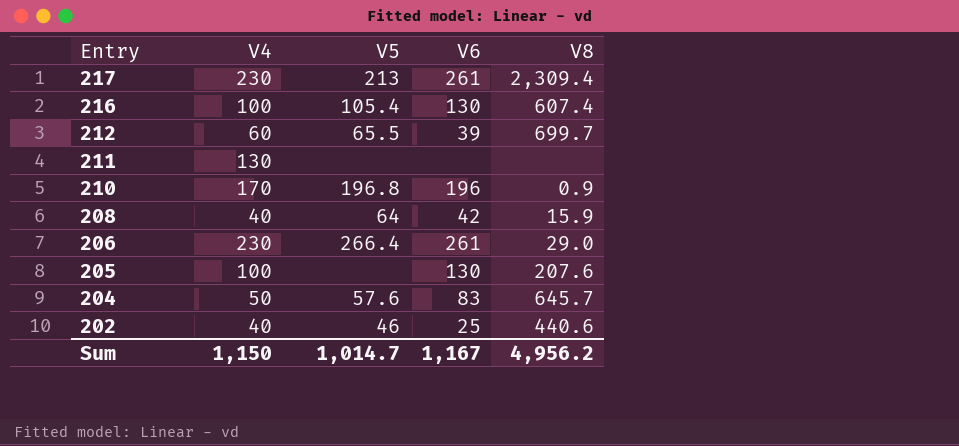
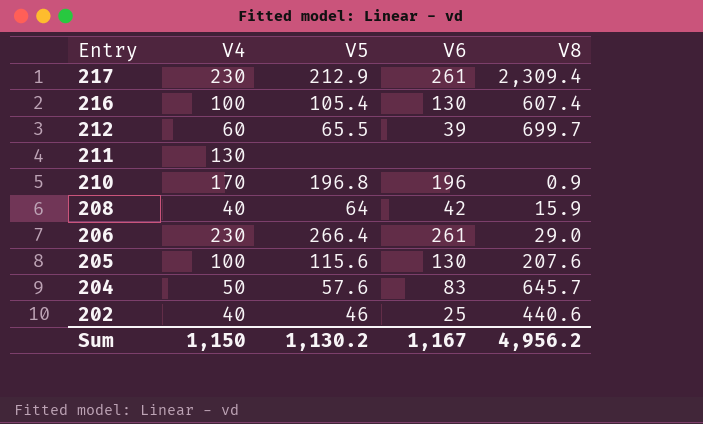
217 | V5: 213 -> 212.9
205 | V5: none -> 115.6
Sum | V5: 1,014.7 -> 1,130.2

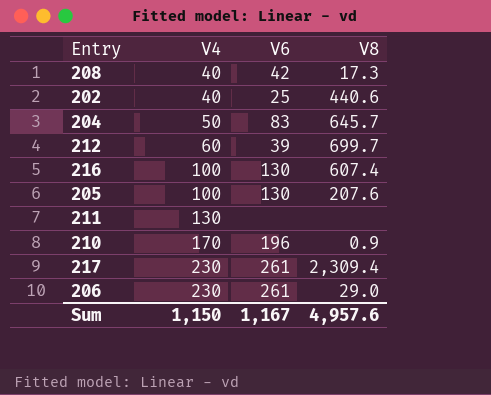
row order: Entry descending -> V4 ascending
column V5 | position: 3 -> none
208 | V8: 15.9 -> 17.3
Sum | V8: 4,956.2 -> 4,957.6

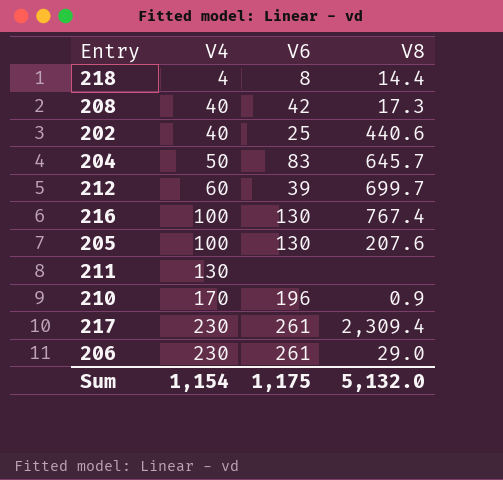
row 218: none -> 4 | 8 | 14.4
216 | V8: 607.4 -> 767.4
Sum | V4: 1,150 -> 1,154
Sum | V6: 1,167 -> 1,175
Sum | V8: 4,957.6 -> 5,132.0

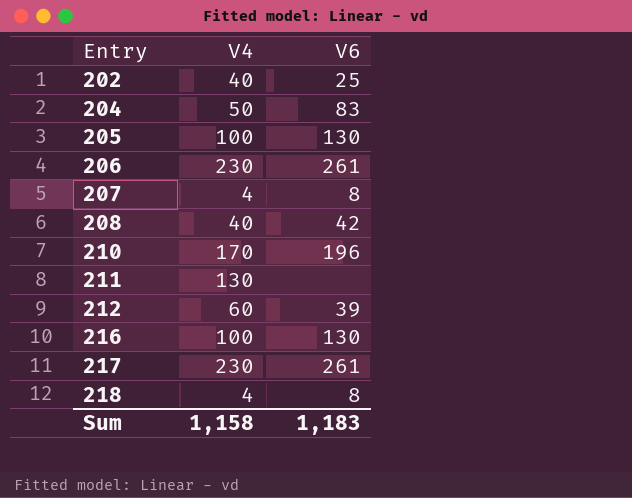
row order: V4 ascending -> Entry ascending
column V8 | position: 4 -> none
row 207: none -> 4 | 8
Sum | V4: 1,154 -> 1,158
Sum | V6: 1,175 -> 1,183

